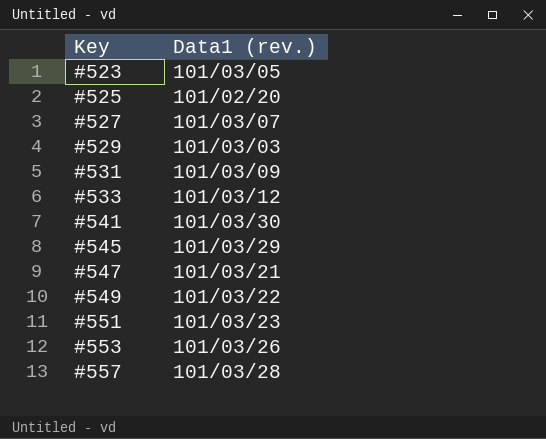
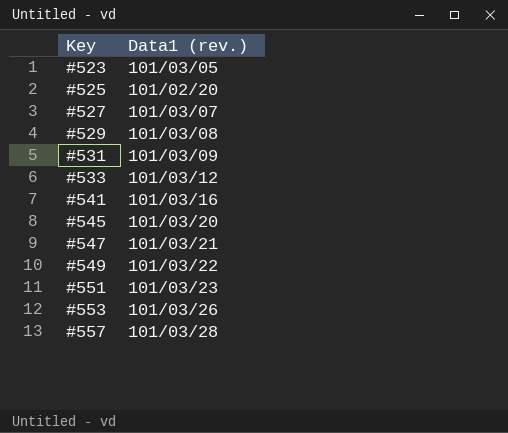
#529 | Data1 (rev.): 101/03/03 -> 101/03/08
#541 | Data1 (rev.): 101/03/30 -> 101/03/16
#545 | Data1 (rev.): 101/03/29 -> 101/03/20

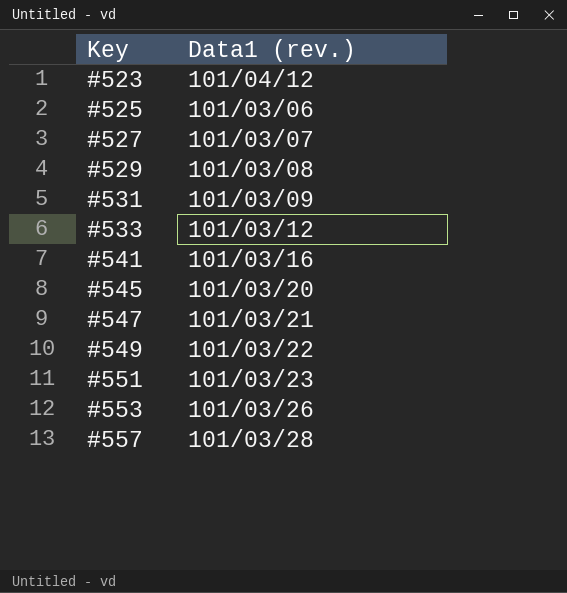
#523 | Data1 (rev.): 101/03/05 -> 101/04/12
#525 | Data1 (rev.): 101/02/20 -> 101/03/06

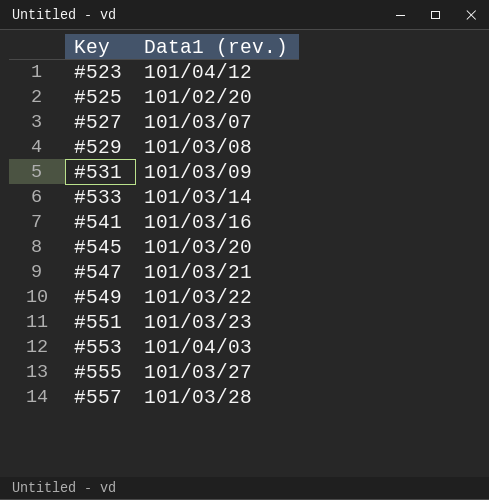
#525 | Data1 (rev.): 101/03/06 -> 101/02/20
#533 | Data1 (rev.): 101/03/12 -> 101/03/14
#553 | Data1 (rev.): 101/03/26 -> 101/04/03
row #555: none -> 101/03/27

